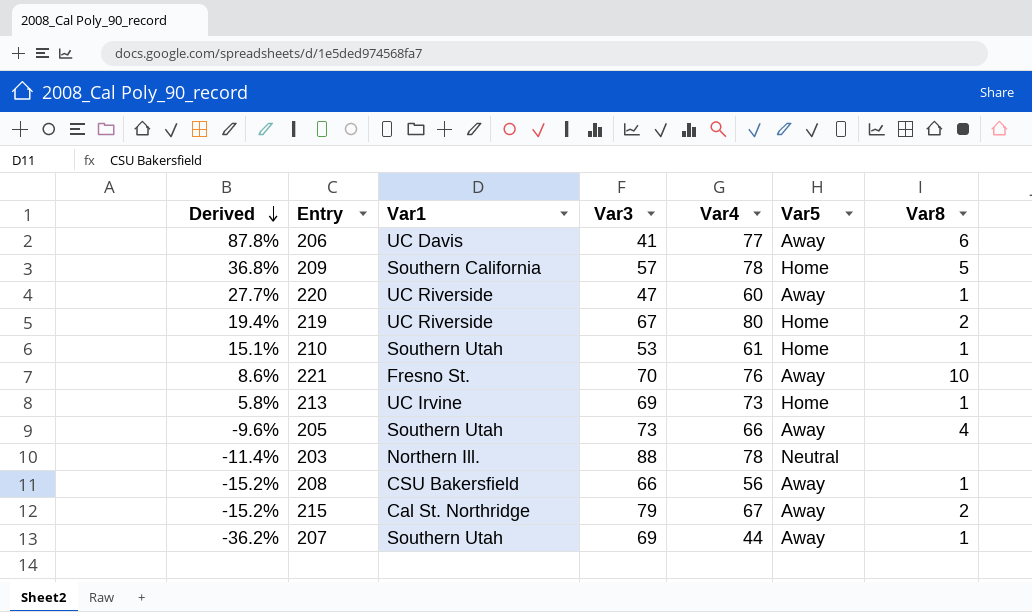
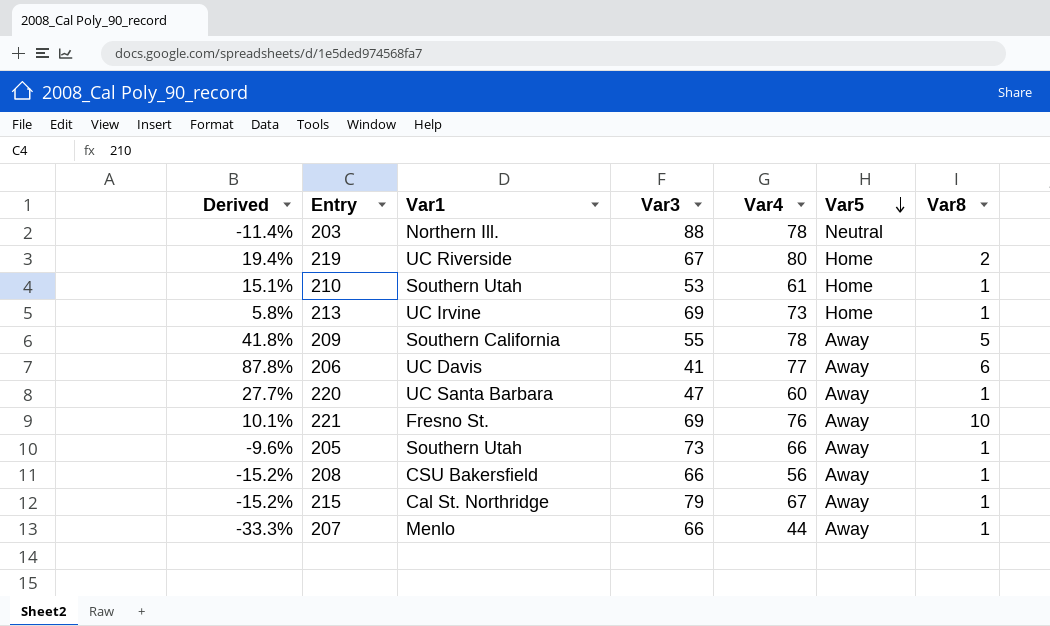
row order: Derived descending -> Var5 descending
209 | Derived: 36.8% -> 41.8%
209 | Var3: 57 -> 55
209 | Var5: Home -> Away
220 | Var1: UC Riverside -> UC Santa Barbara
221 | Derived: 8.6% -> 10.1%
221 | Var3: 70 -> 69
205 | Var8: 4 -> 1
215 | Var8: 2 -> 1
207 | Derived: -36.2% -> -33.3%
207 | Var1: Southern Utah -> Menlo
207 | Var3: 69 -> 66

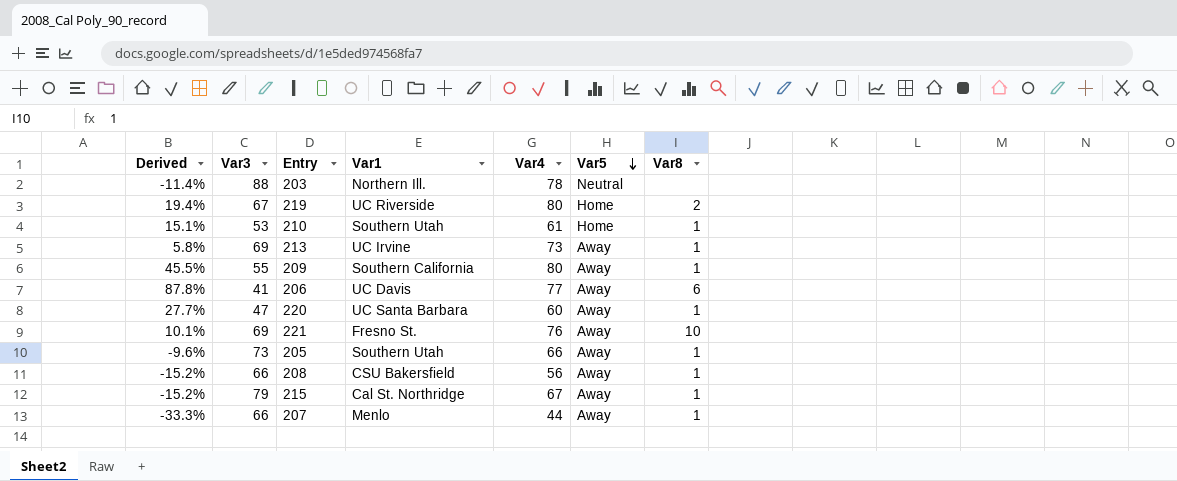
column Var3 | position: 4 -> 2
213 | Var5: Home -> Away
209 | Derived: 41.8% -> 45.5%
209 | Var4: 78 -> 80
209 | Var8: 5 -> 1

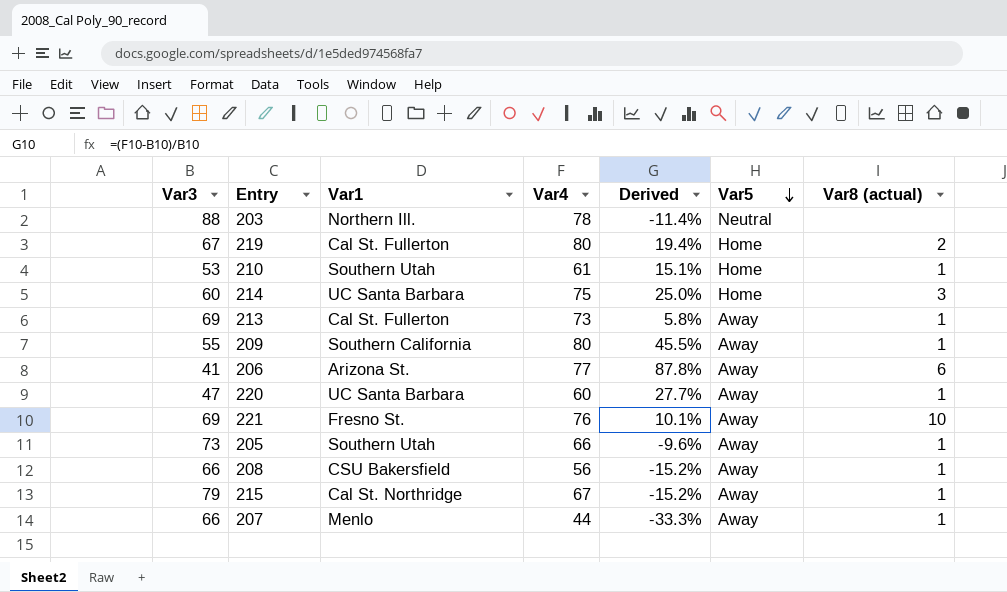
column Derived | position: 1 -> 5
column name: Var8 -> Var8 (actual)
219 | Var1: UC Riverside -> Cal St. Fullerton
row 214: none -> 60 | UC Santa Barbara | 75 | 25.0% | Home | 3
213 | Var1: UC Irvine -> Cal St. Fullerton
206 | Var1: UC Davis -> Arizona St.

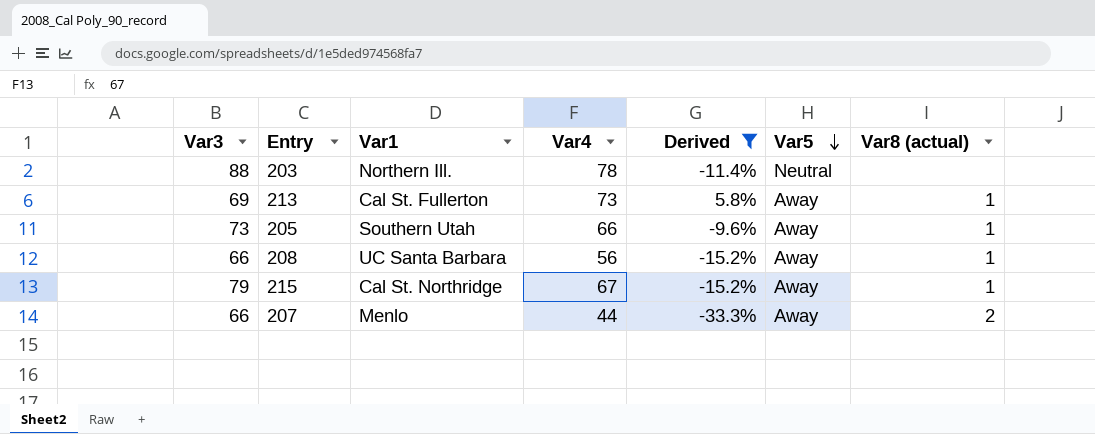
filter: none -> Derived <= 5.8%
208 | Var1: CSU Bakersfield -> UC Santa Barbara
207 | Var8 (actual): 1 -> 2

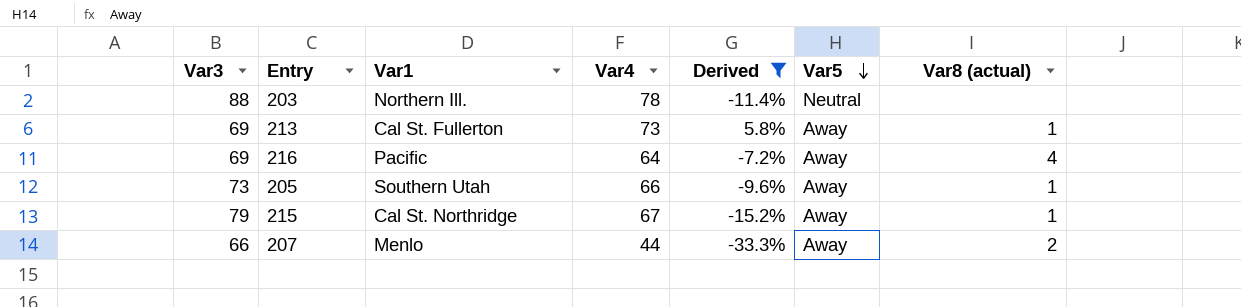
row 208: 66 | UC Santa Barbara | 56 | -15.2% | Away | 1 -> none
row 216: none -> 69 | Pacific | 64 | -7.2% | Away | 4

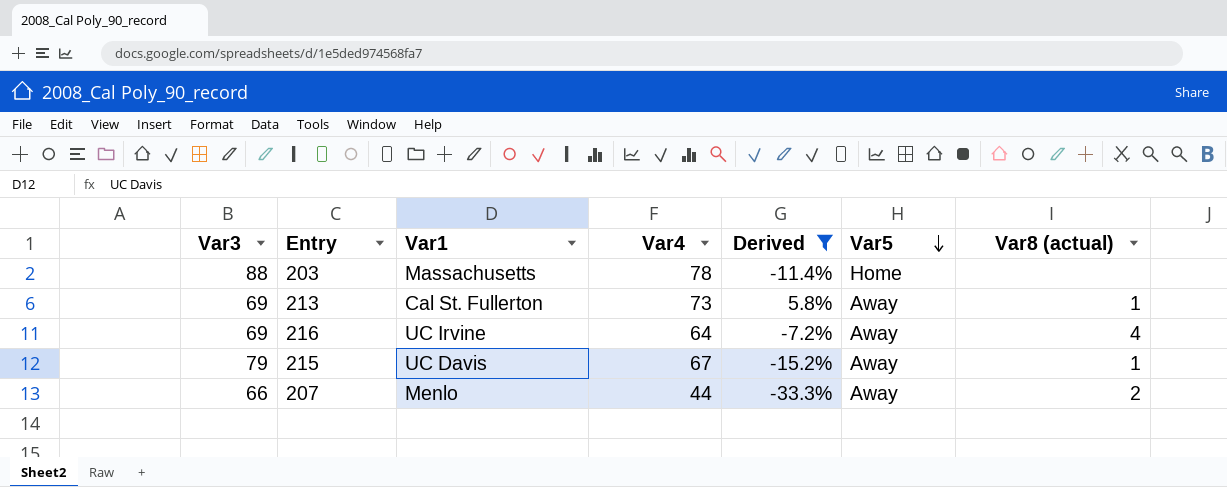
row 205: 73 | Southern Utah | 66 | -9.6% | Away | 1 -> none
203 | Var1: Northern Ill. -> Massachusetts
203 | Var5: Neutral -> Home
216 | Var1: Pacific -> UC Irvine
215 | Var1: Cal St. Northridge -> UC Davis

